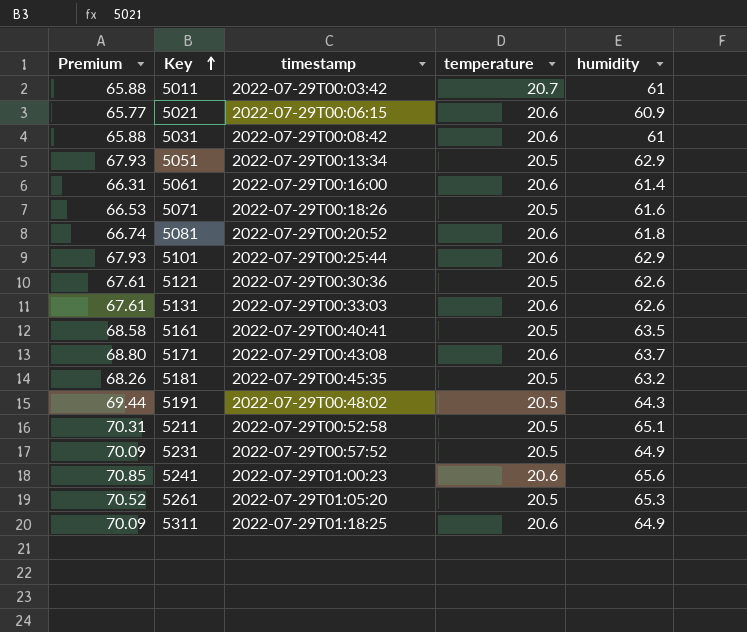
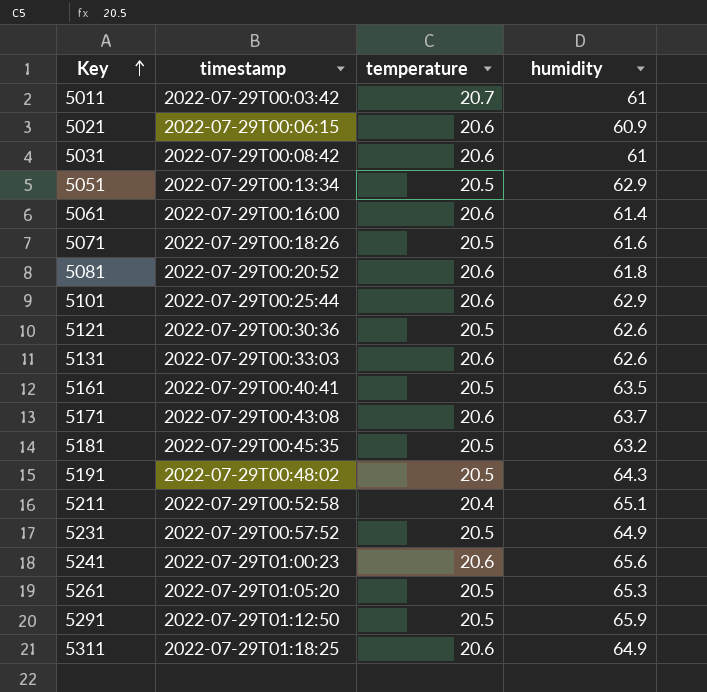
column Premium | formula: [humidity] * 1.08 -> none
5211 | temperature: 20.5 -> 20.4
row 5291: none -> 2022-07-29T01:12:50 | 20.5 | 65.9

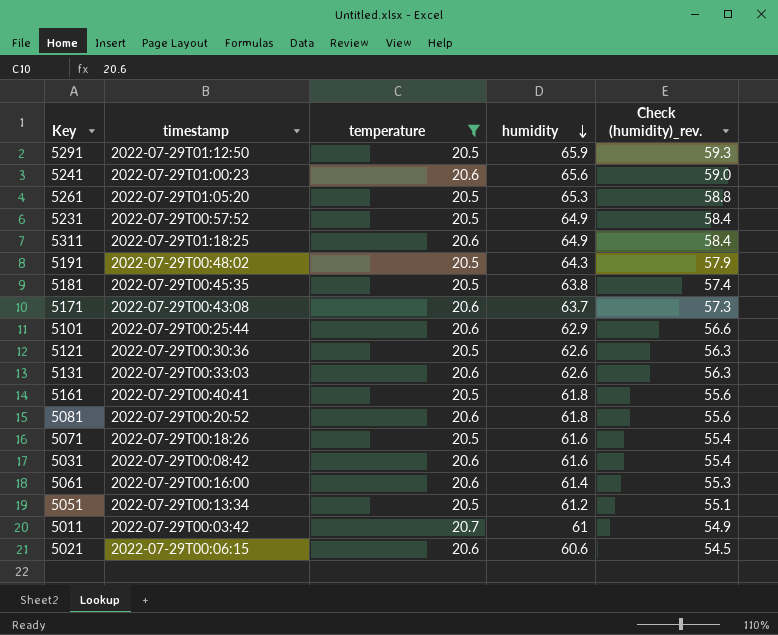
filter: none -> temperature != 20.4
row order: Key ascending -> humidity descending
column Check (humidity)_rev. | formula: none -> [humidity] * 0.9
5181 | humidity: 63.2 -> 63.8
5161 | humidity: 63.5 -> 61.8
5031 | humidity: 61 -> 61.6
5051 | humidity: 62.9 -> 61.2
5021 | humidity: 60.9 -> 60.6

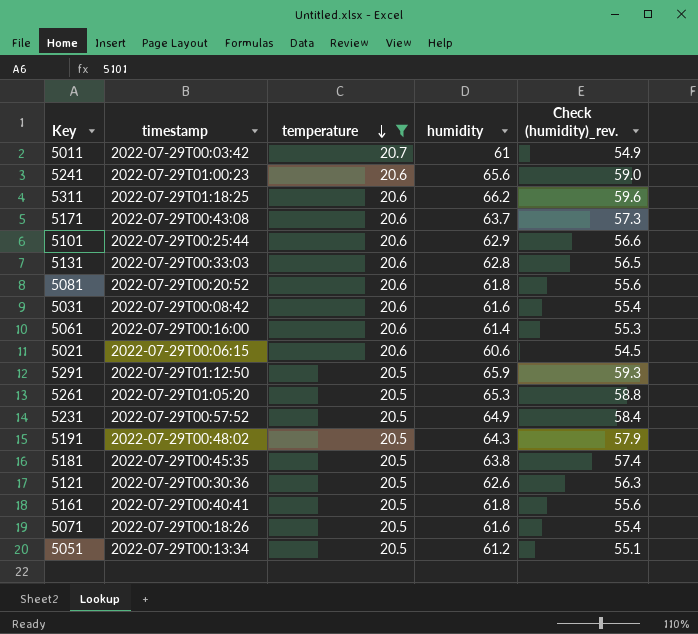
row order: humidity descending -> temperature descending
5311 | humidity: 64.9 -> 66.2
5311 | Check (humidity)_rev.: 58.4 -> 59.6
5131 | humidity: 62.6 -> 62.8
5131 | Check (humidity)_rev.: 56.3 -> 56.5

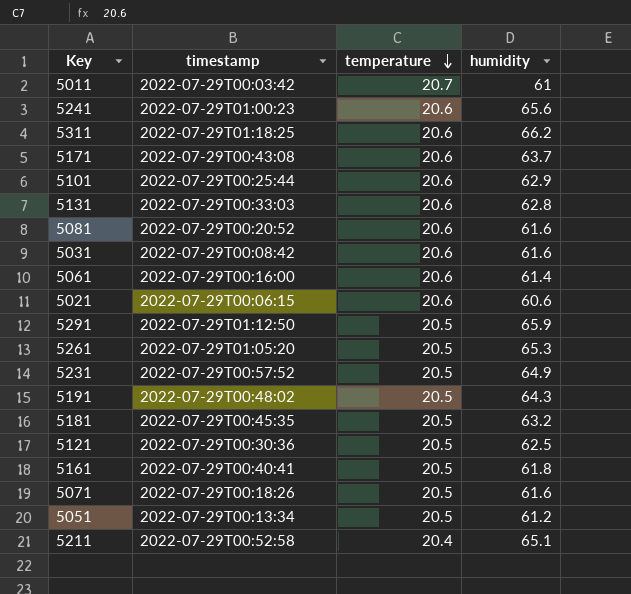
filter: temperature != 20.4 -> none
column Check (humidity)_rev. | formula: [humidity] * 0.9 -> none
5081 | humidity: 61.8 -> 61.6
5181 | humidity: 63.8 -> 63.2
5121 | humidity: 62.6 -> 62.5

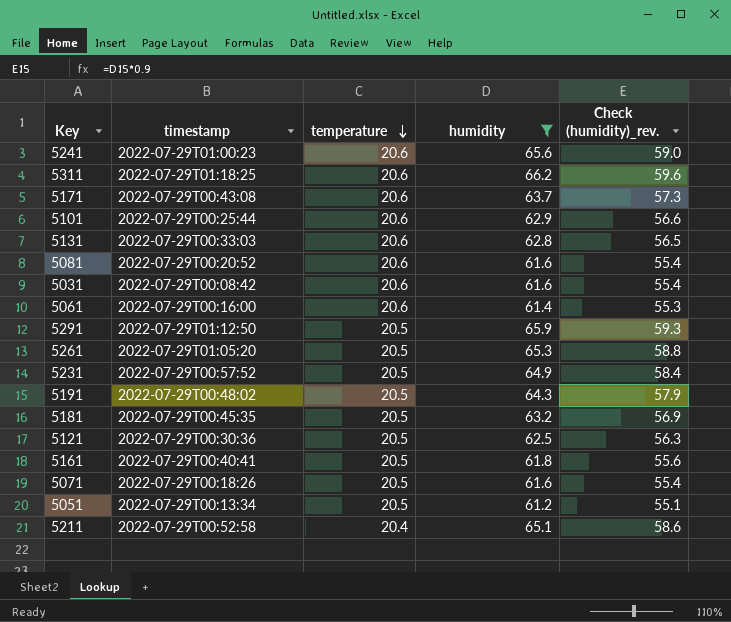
filter: none -> humidity >= 61.2
column Check (humidity)_rev. | formula: none -> [humidity] * 0.9

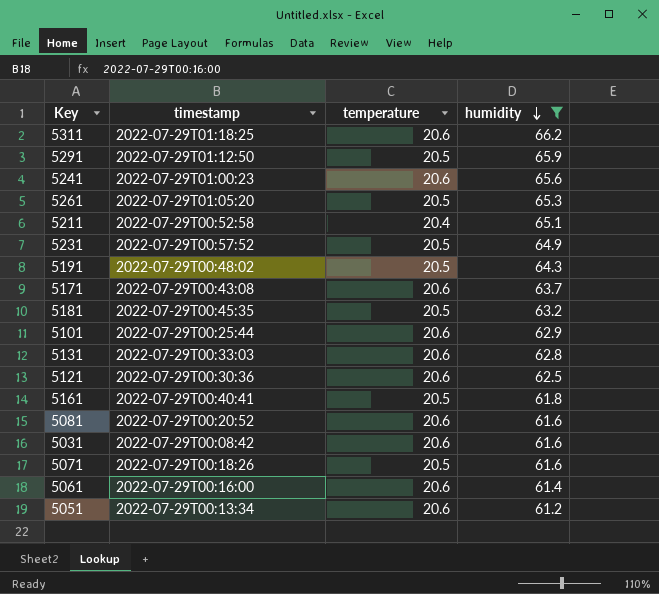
row order: temperature descending -> humidity descending
column Check (humidity)_rev. | formula: [humidity] * 0.9 -> none
5121 | temperature: 20.5 -> 20.6
5051 | temperature: 20.5 -> 20.6

